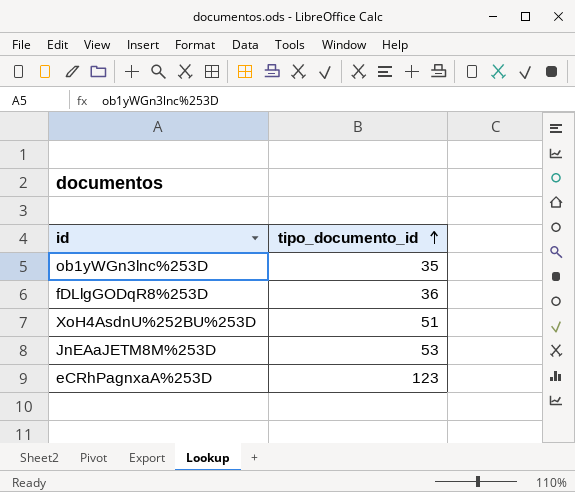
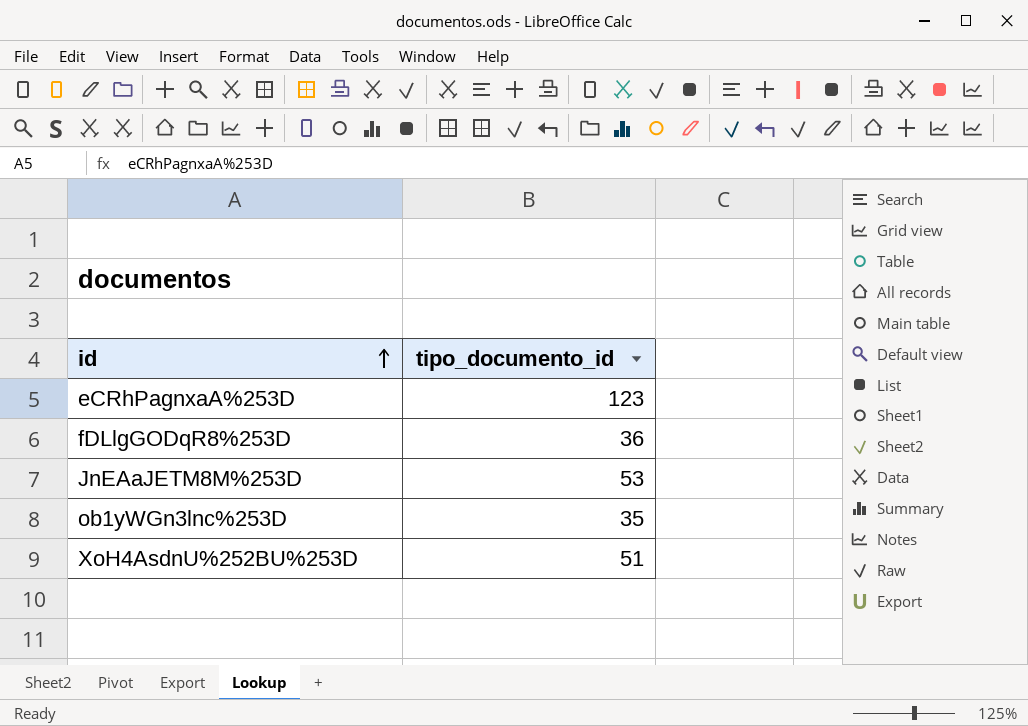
row order: tipo_documento_id ascending -> id ascending

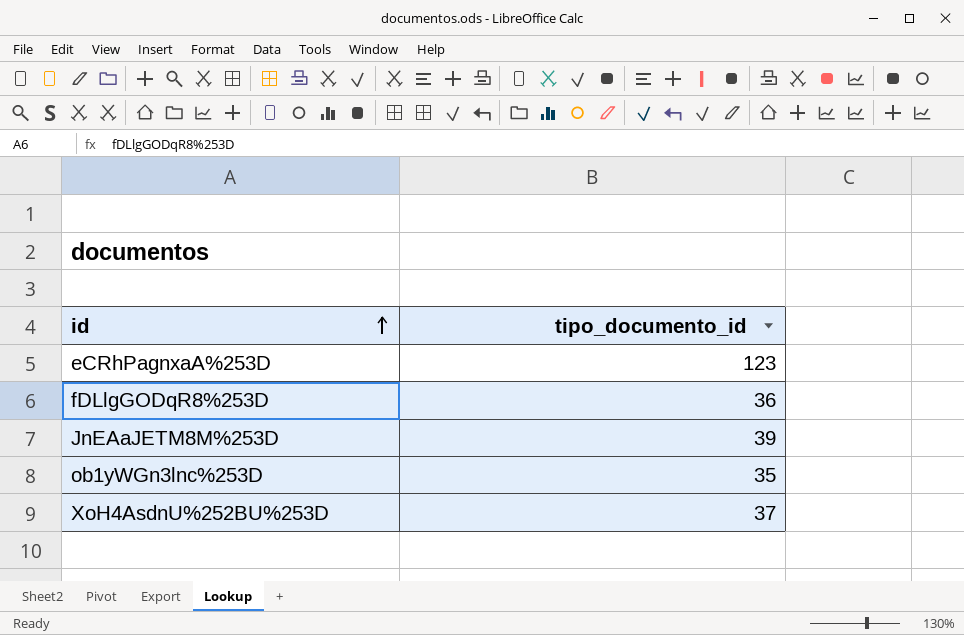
JnEAaJETM8M%253D | tipo_documento_id: 53 -> 39
XoH4AsdnU%252BU%253D | tipo_documento_id: 51 -> 37

